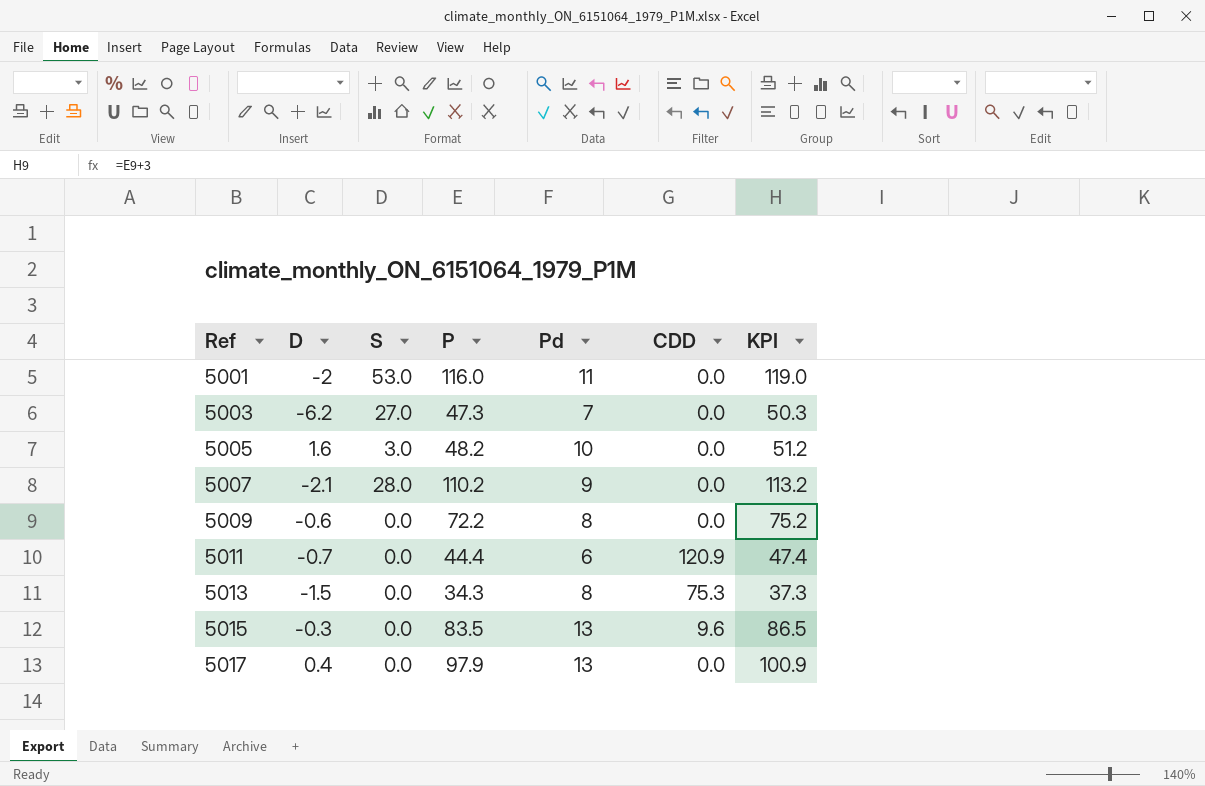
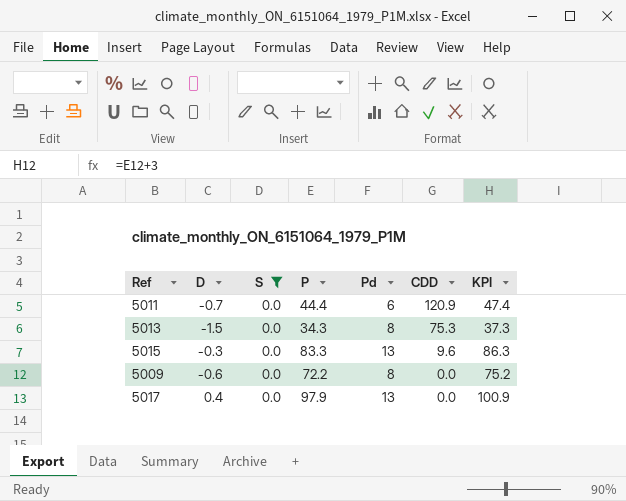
filter: none -> S = 0.0
row order: Ref ascending -> CDD descending
5015 | P: 83.5 -> 83.3
5015 | KPI: 86.5 -> 86.3

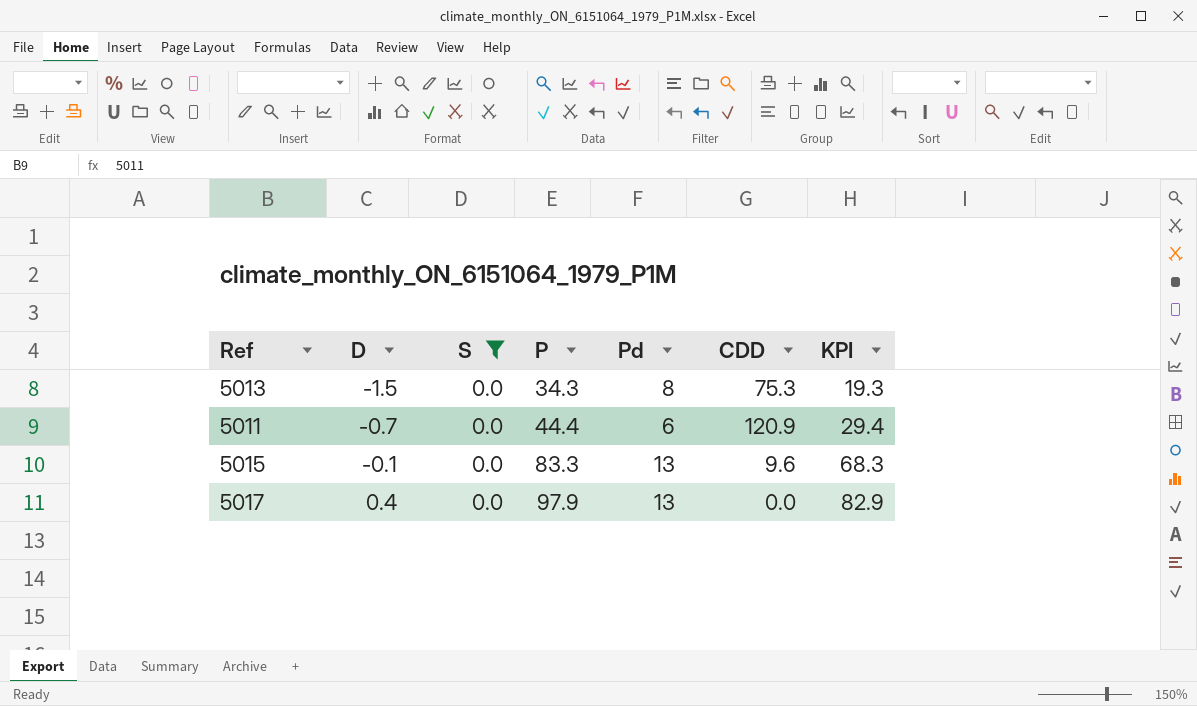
row order: CDD descending -> D ascending
column KPI | formula: [P] + 3 -> [P] - 15
row 5009: -0.6 | 0.0 | 72.2 | 8 | 0.0 | 75.2 -> none
5015 | D: -0.3 -> -0.1

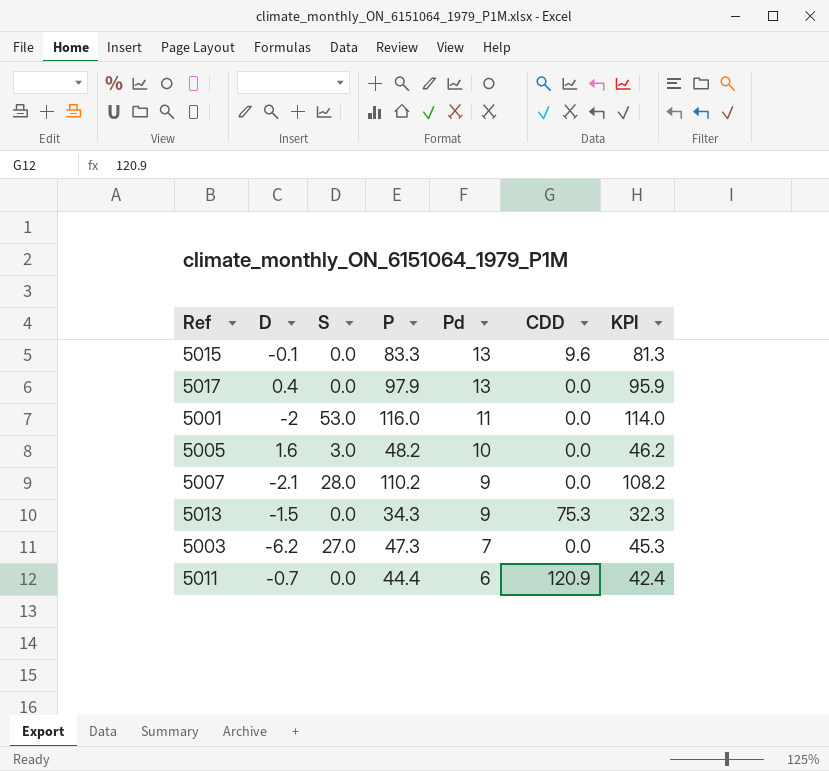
filter: S = 0.0 -> none
row order: D ascending -> Pd descending
column KPI | formula: [P] - 15 -> [P] - 2
5013 | Pd: 8 -> 9

